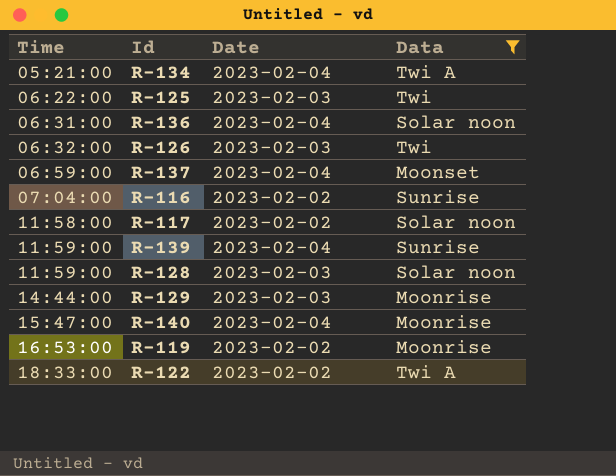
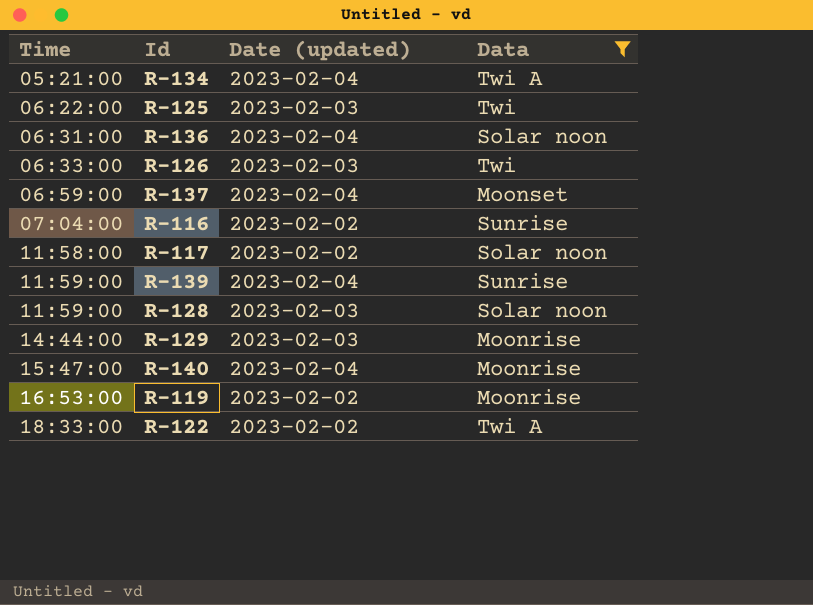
column name: Date -> Date (updated)
R-126 | Time: 06:32:00 -> 06:33:00

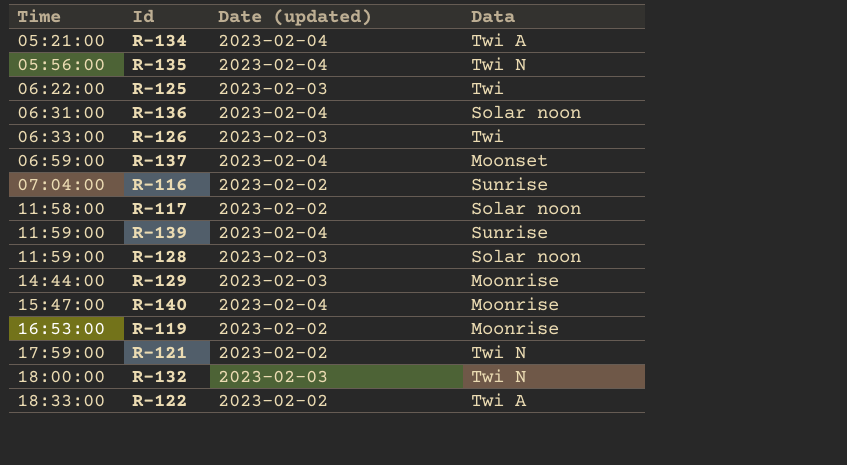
filter: Data != Twi N -> none

